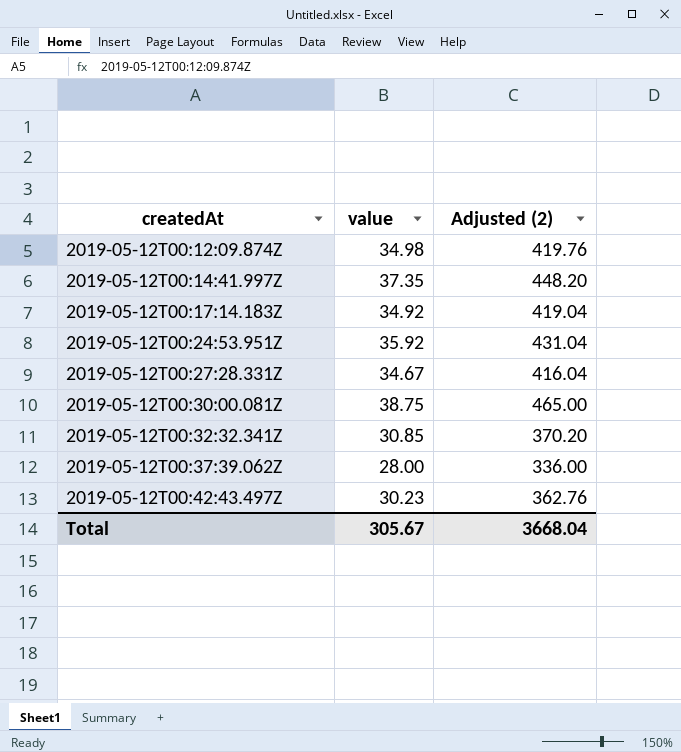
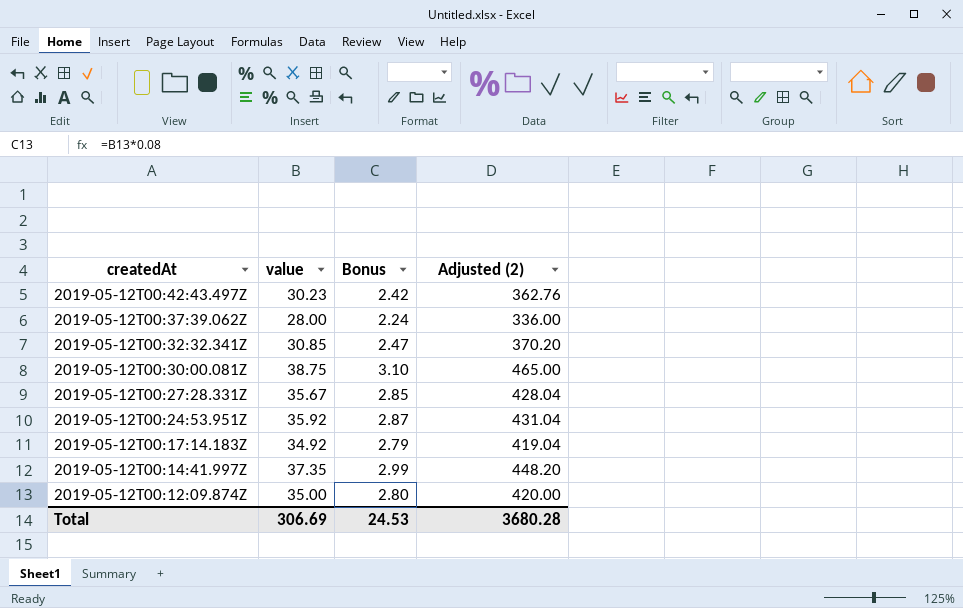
row order: createdAt ascending -> createdAt descending
column Bonus | formula: none -> [value] * 0.08
2019-05-12T00:27:28.331Z | value: 34.67 -> 35.67
2019-05-12T00:27:28.331Z | Adjusted (2): 416.04 -> 428.04
2019-05-12T00:12:09.874Z | value: 34.98 -> 35.00
2019-05-12T00:12:09.874Z | Adjusted (2): 419.76 -> 420.00
Total | value: 305.67 -> 306.69
Total | Adjusted (2): 3668.04 -> 3680.28

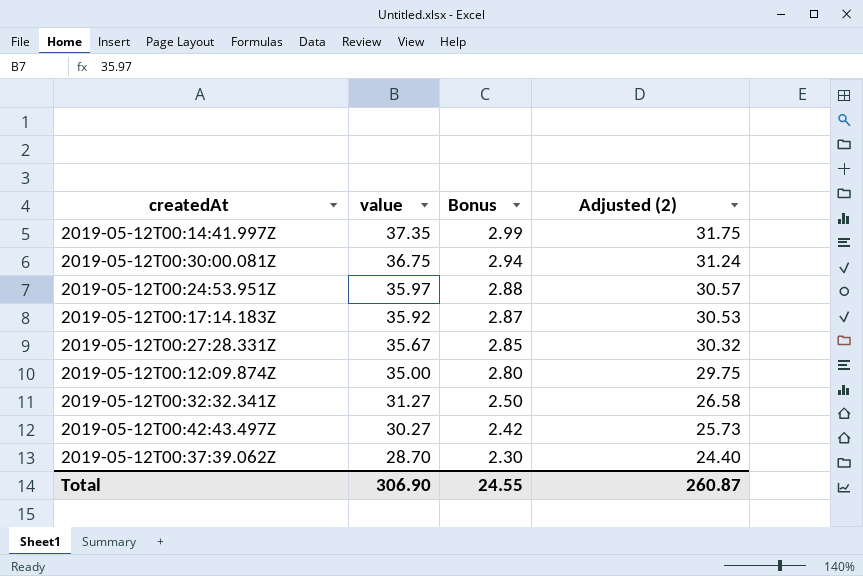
row order: createdAt descending -> value descending
column Adjusted (2) | formula: [value] * 12 -> [value] * 0.85
2019-05-12T00:30:00.081Z | value: 38.75 -> 36.75
2019-05-12T00:30:00.081Z | Bonus: 3.10 -> 2.94
2019-05-12T00:24:53.951Z | value: 35.92 -> 35.97
2019-05-12T00:24:53.951Z | Bonus: 2.87 -> 2.88
2019-05-12T00:17:14.183Z | value: 34.92 -> 35.92
2019-05-12T00:17:14.183Z | Bonus: 2.79 -> 2.87
2019-05-12T00:32:32.341Z | value: 30.85 -> 31.27
2019-05-12T00:32:32.341Z | Bonus: 2.47 -> 2.50
2019-05-12T00:42:43.497Z | value: 30.23 -> 30.27
2019-05-12T00:37:39.062Z | value: 28.00 -> 28.70
2019-05-12T00:37:39.062Z | Bonus: 2.24 -> 2.30
Total | value: 306.69 -> 306.90
Total | Bonus: 24.53 -> 24.55
Total | Adjusted (2): 3680.28 -> 260.87

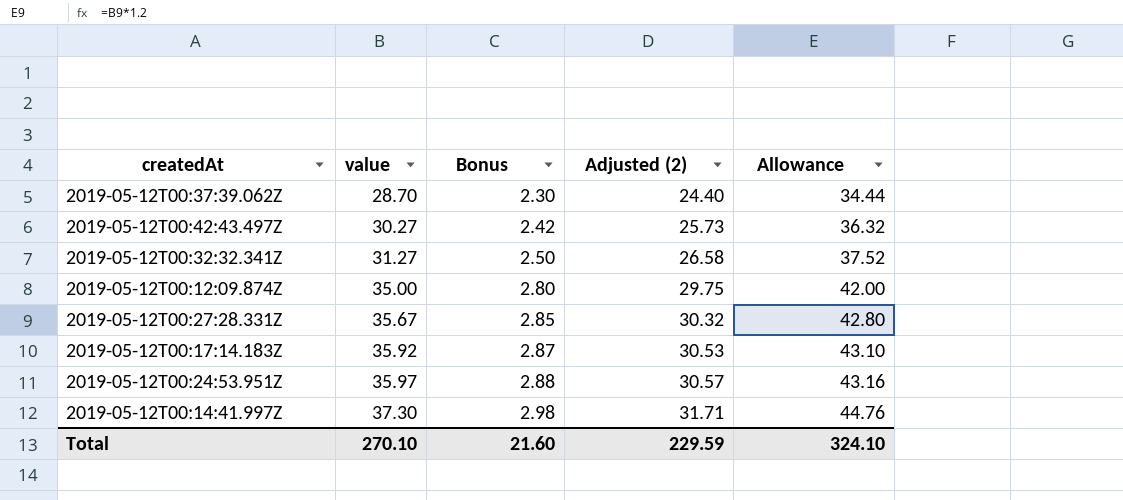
row order: value descending -> value ascending
column Allowance | formula: none -> [value] * 1.2
row 2019-05-12T00:30:00.081Z: 36.75 | 2.94 | 31.24 -> none
2019-05-12T00:14:41.997Z | value: 37.35 -> 37.30
2019-05-12T00:14:41.997Z | Bonus: 2.99 -> 2.98
2019-05-12T00:14:41.997Z | Adjusted (2): 31.75 -> 31.71
Total | value: 306.90 -> 270.10
Total | Bonus: 24.55 -> 21.60
Total | Adjusted (2): 260.87 -> 229.59

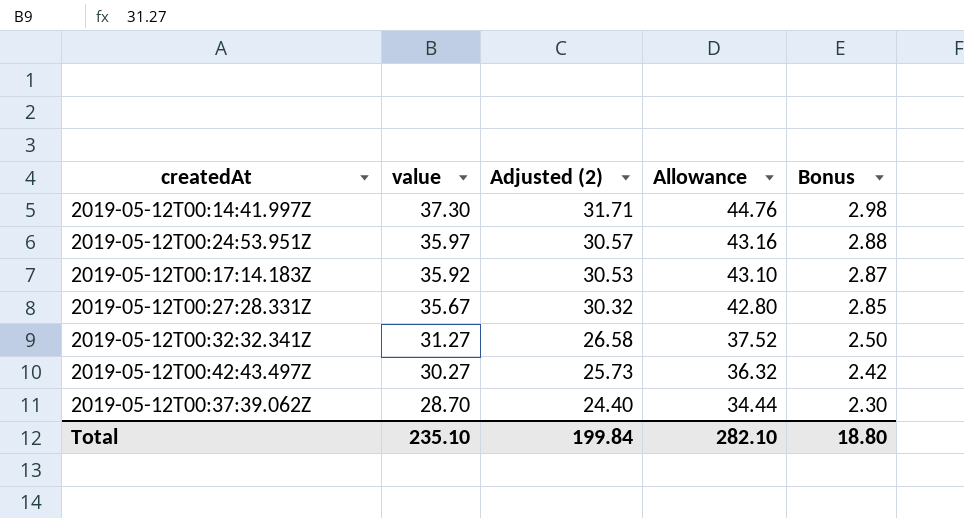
row order: value ascending -> value descending
column Bonus | position: 3 -> 5
row 2019-05-12T00:12:09.874Z: 35.00 | 2.80 | 29.75 | 42.00 -> none
Total | value: 270.10 -> 235.10
Total | Adjusted (2): 229.59 -> 199.84
Total | Allowance: 324.10 -> 282.10
Total | Bonus: 21.60 -> 18.80

